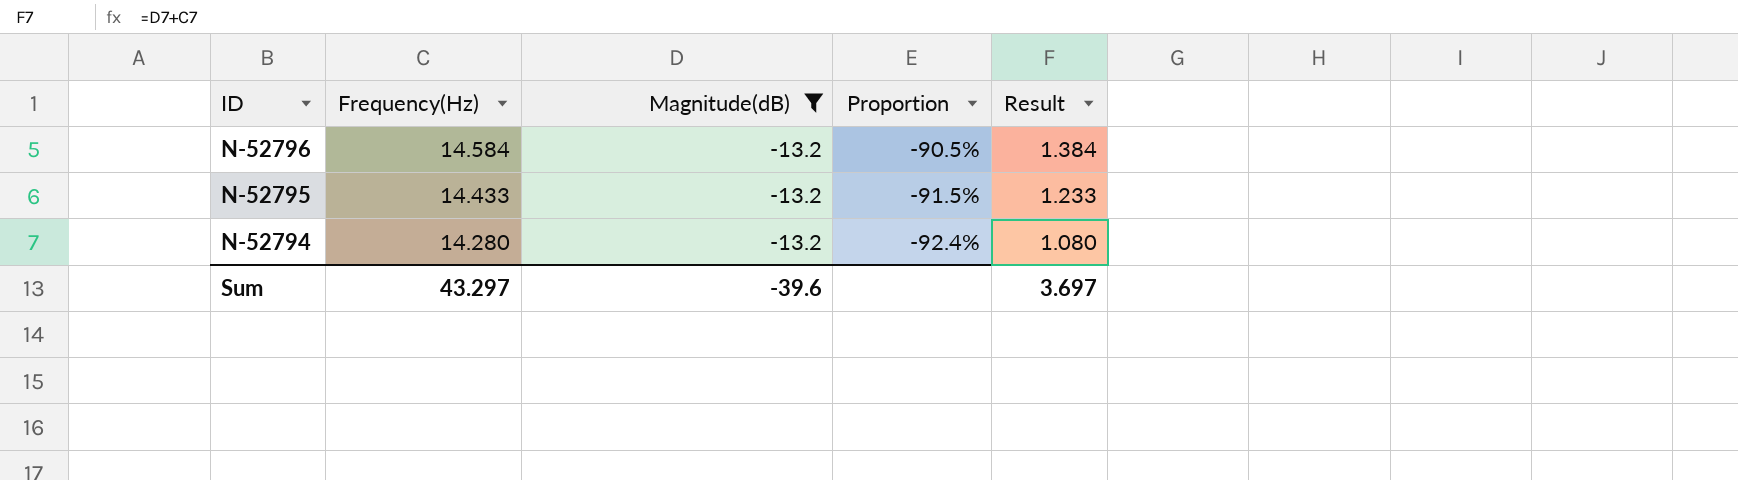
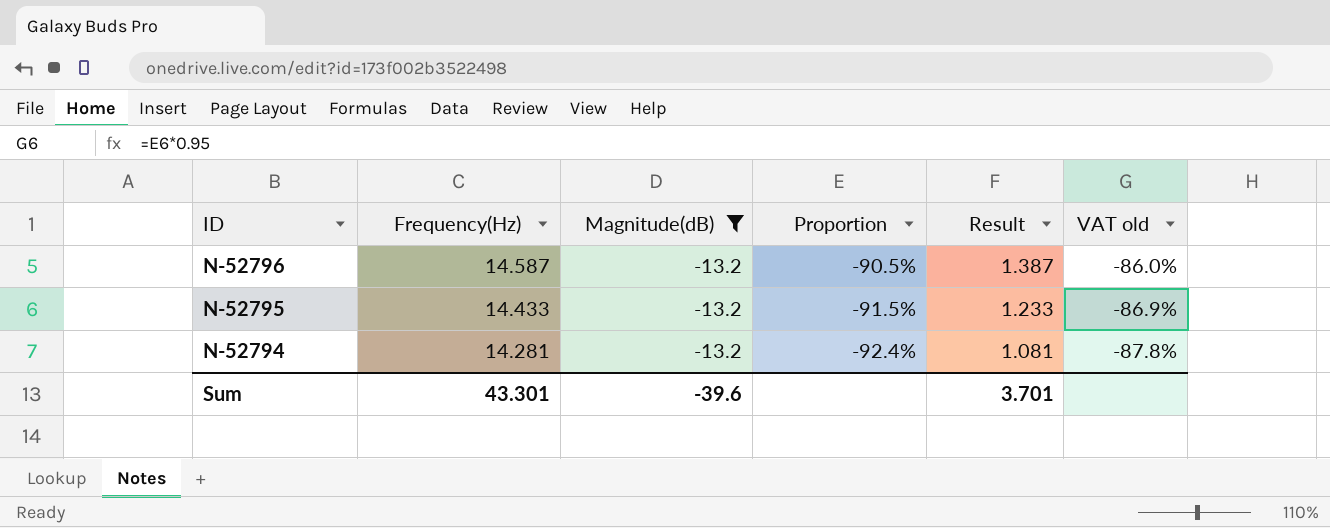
column VAT old | formula: none -> [Proportion] * 0.95
N-52796 | Frequency(Hz): 14.584 -> 14.587
N-52796 | Result: 1.384 -> 1.387
N-52794 | Frequency(Hz): 14.280 -> 14.281
N-52794 | Result: 1.080 -> 1.081
Sum | Frequency(Hz): 43.297 -> 43.301
Sum | Result: 3.697 -> 3.701

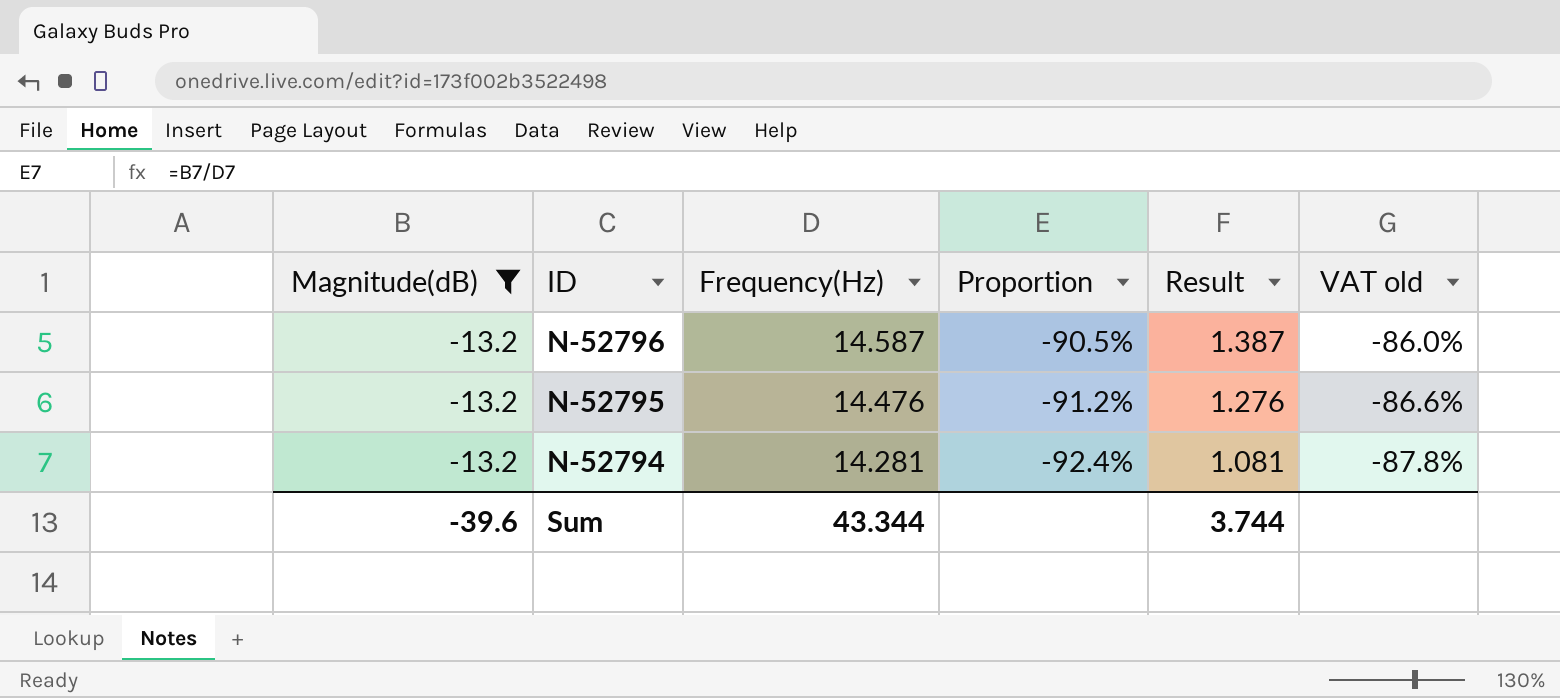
column Magnitude(dB) | position: 3 -> 1
N-52795 | Frequency(Hz): 14.433 -> 14.476
N-52795 | Proportion: -91.5% -> -91.2%
N-52795 | Result: 1.233 -> 1.276
N-52795 | VAT old: -86.9% -> -86.6%
Sum | Frequency(Hz): 43.301 -> 43.344
Sum | Result: 3.701 -> 3.744

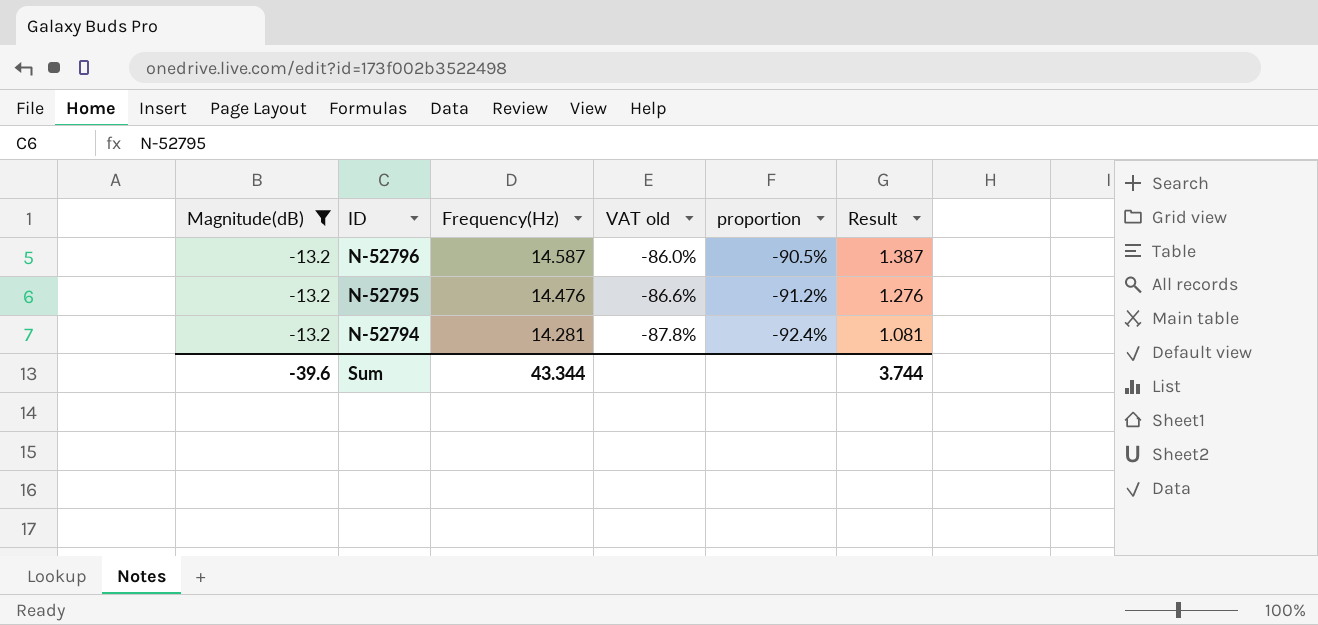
column VAT old | position: 6 -> 4
column name: Proportion -> proportion

